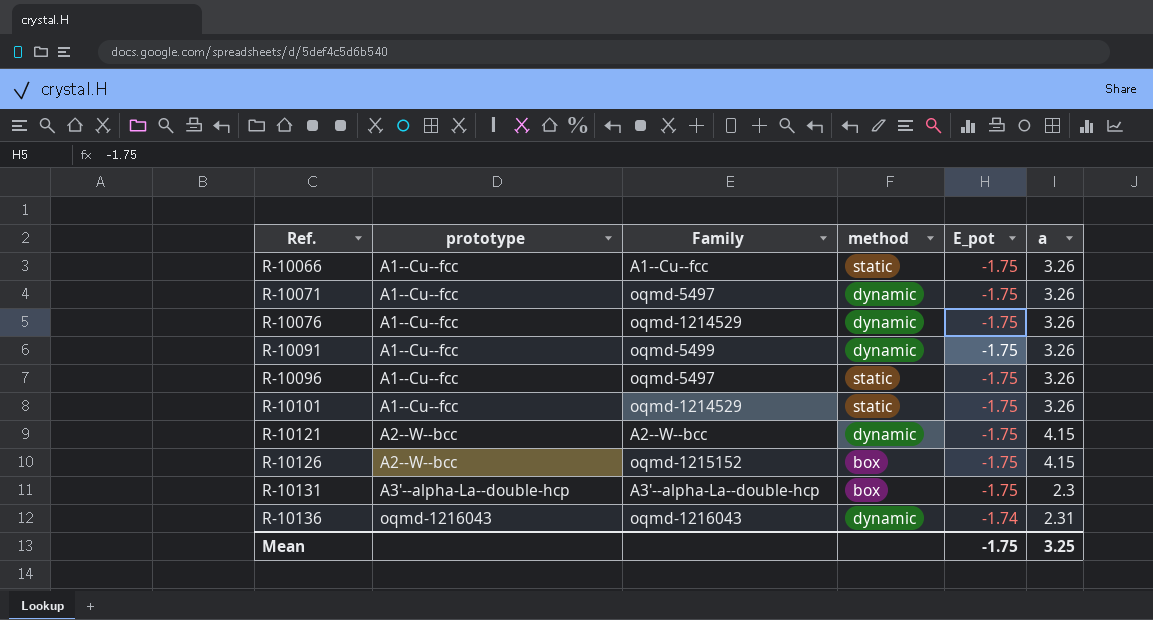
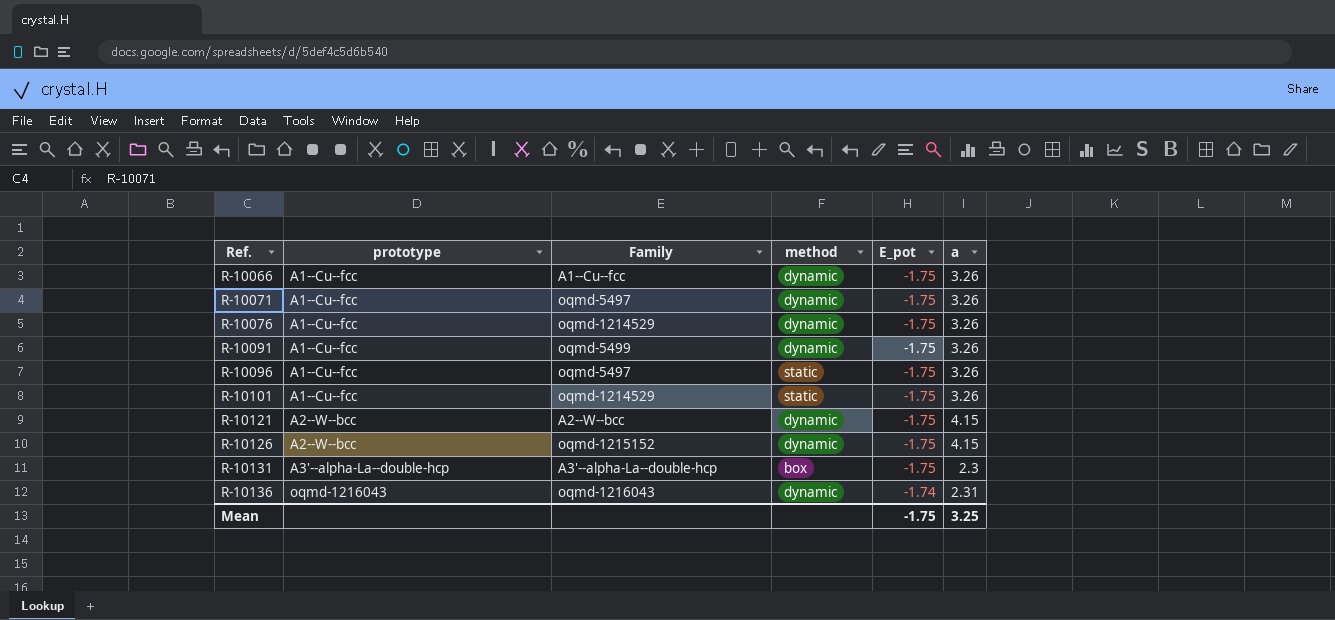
R-10066 | method: static -> dynamic
R-10126 | method: box -> dynamic

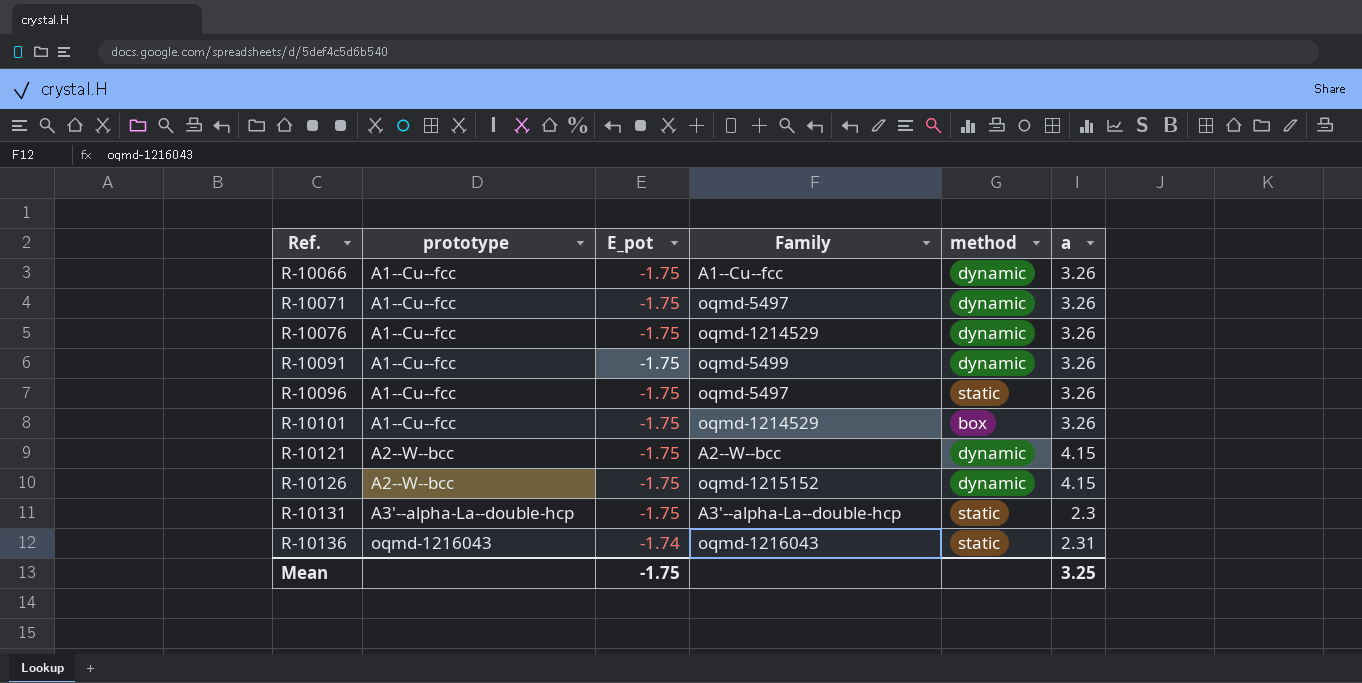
column E_pot | position: 5 -> 3
R-10101 | method: static -> box
R-10131 | method: box -> static
R-10136 | method: dynamic -> static

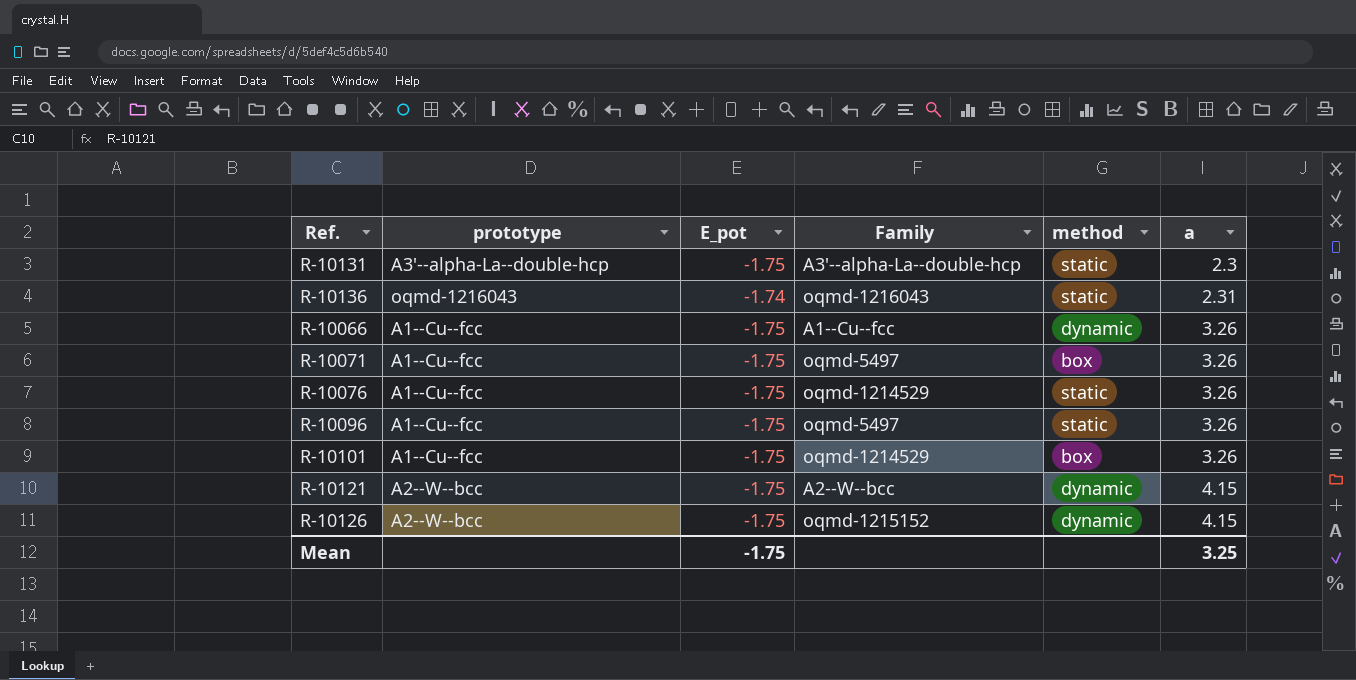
row order: Ref. ascending -> a ascending
row R-10091: A1--Cu--fcc | -1.75 | oqmd-5499 | dynamic | 3.26 -> none
R-10071 | method: dynamic -> box
R-10076 | method: dynamic -> static

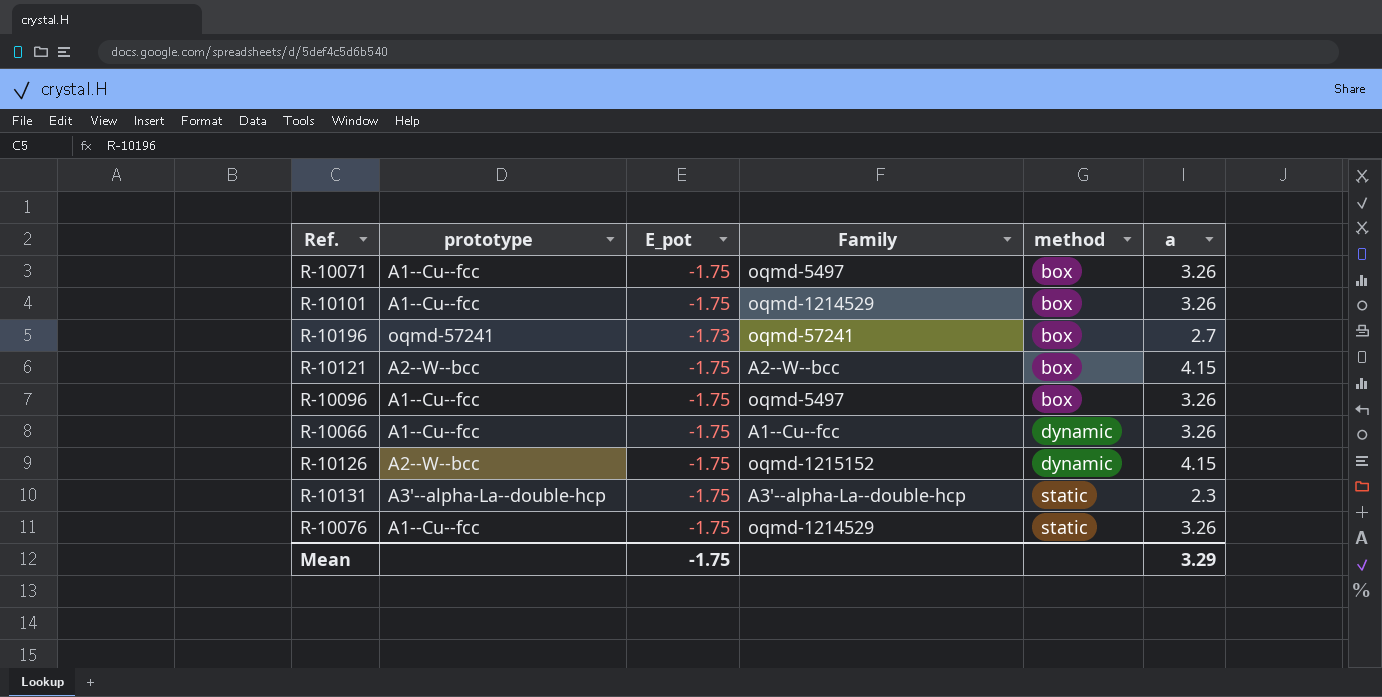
row order: a ascending -> method ascending
row R-10136: oqmd-1216043 | -1.74 | oqmd-1216043 | static | 2.31 -> none
row R-10196: none -> oqmd-57241 | -1.73 | oqmd-57241 | box | 2.7
R-10121 | method: dynamic -> box
R-10096 | method: static -> box
Mean | a: 3.25 -> 3.29

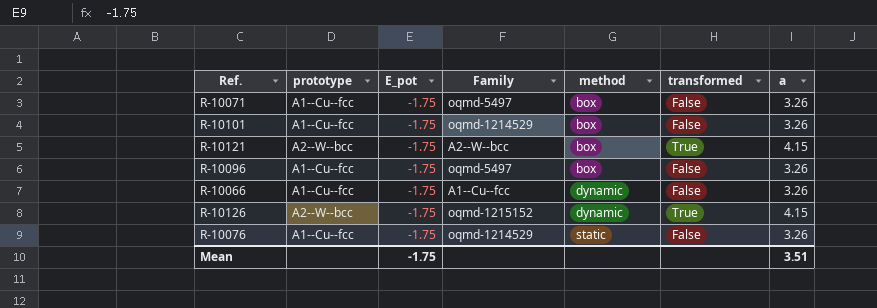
column transformed | position: none -> 6
row R-10196: oqmd-57241 | -1.73 | oqmd-57241 | box | 2.7 -> none
row R-10131: A3'--alpha-La--double-hcp | -1.75 | A3'--alpha-La--double-hcp | static | 2.3 -> none
Mean | a: 3.29 -> 3.51

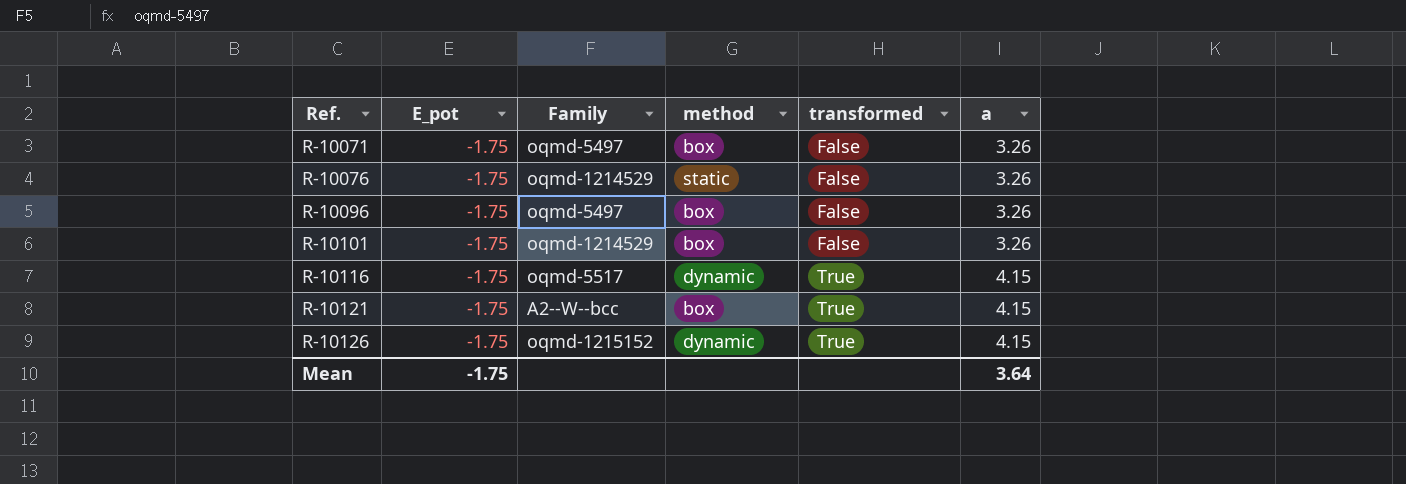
row order: method ascending -> Ref. ascending
column prototype | position: 2 -> none
row R-10066: A1--Cu--fcc | -1.75 | A1--Cu--fcc | dynamic | False | 3.26 -> none
row R-10116: none -> -1.75 | oqmd-5517 | dynamic | True | 4.15
Mean | a: 3.51 -> 3.64

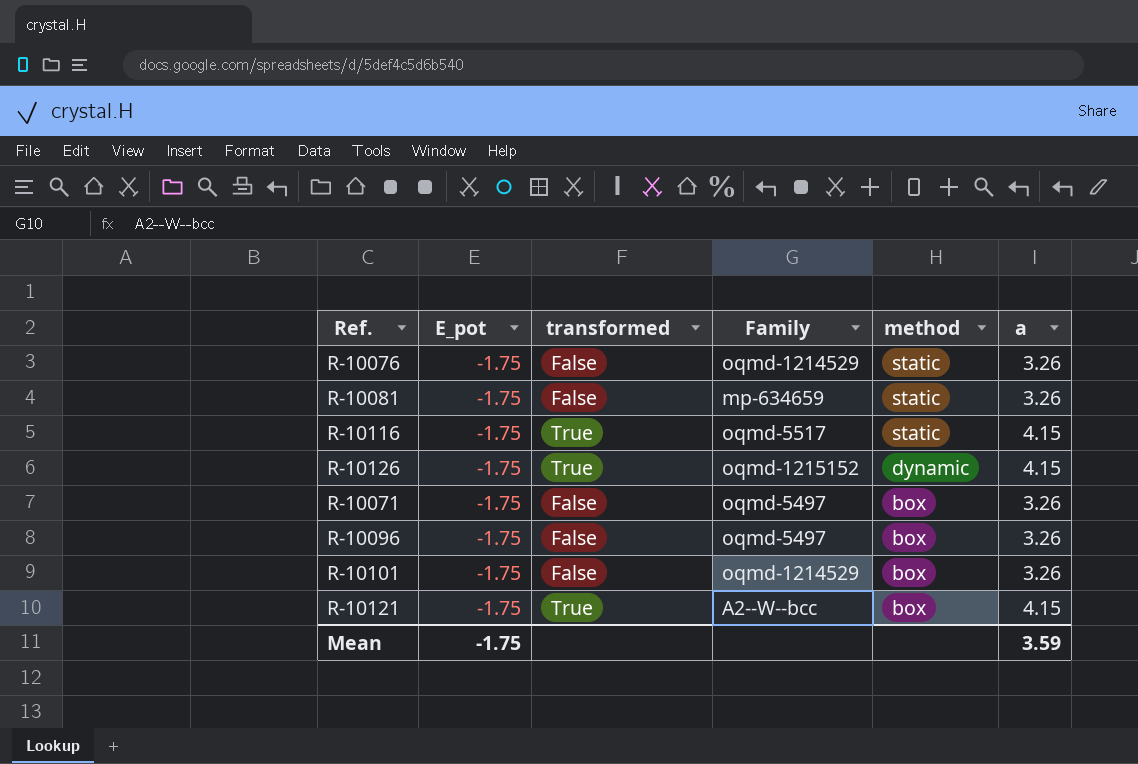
row order: Ref. ascending -> method descending
column transformed | position: 5 -> 3
row R-10081: none -> -1.75 | False | mp-634659 | static | 3.26
R-10116 | method: dynamic -> static
Mean | a: 3.64 -> 3.59

